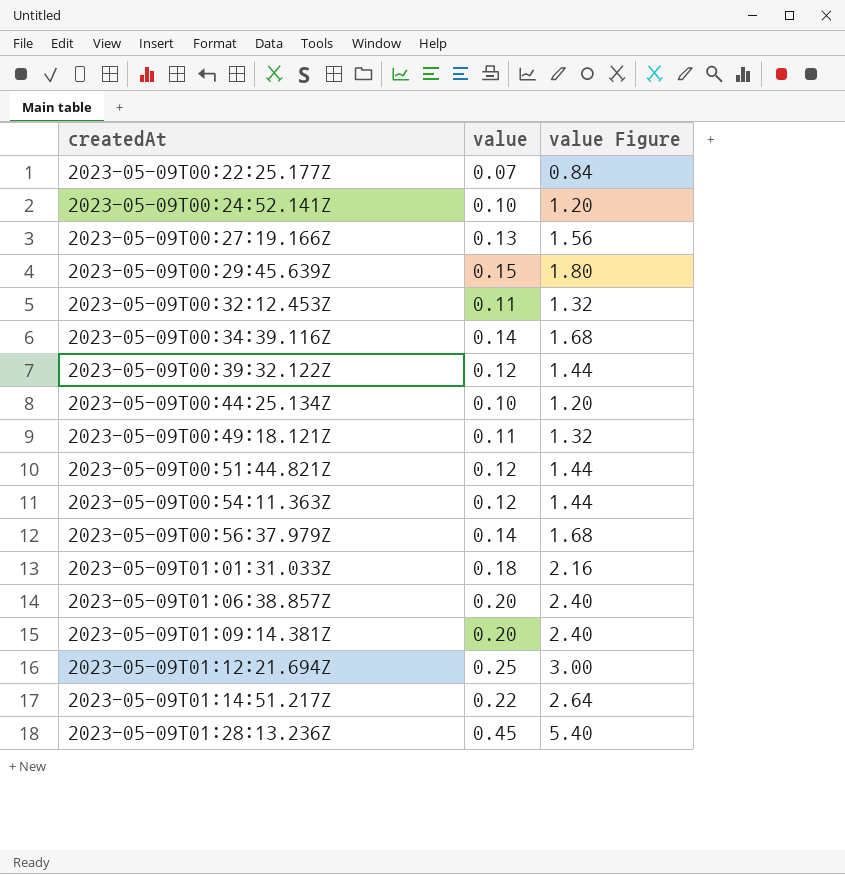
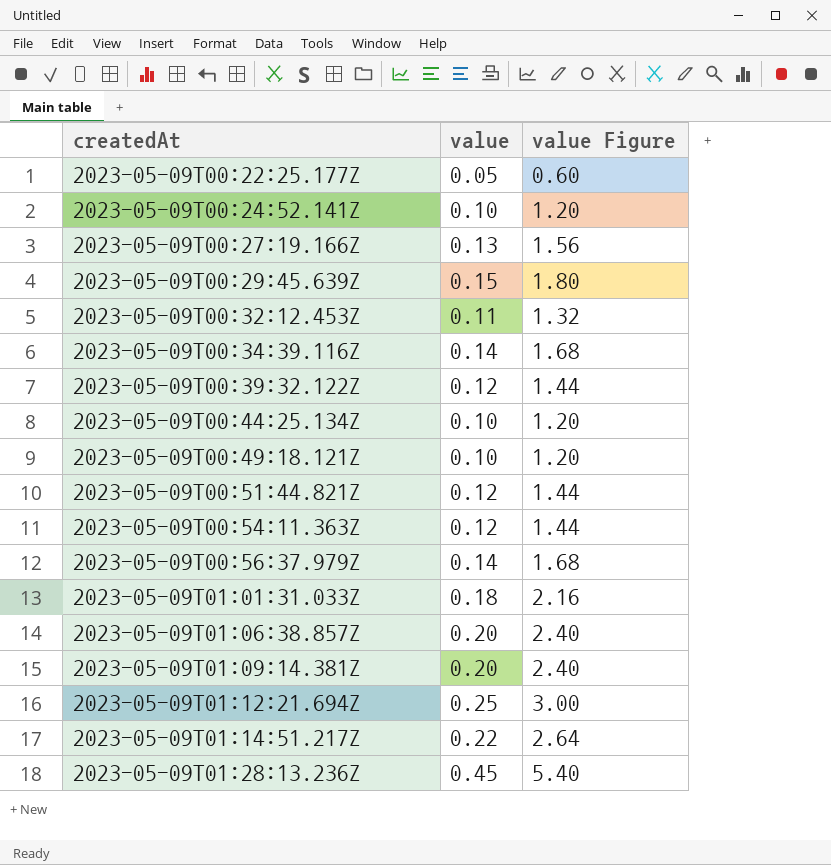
2023-05-09T00:22:25.177Z | value: 0.07 -> 0.05
2023-05-09T00:22:25.177Z | value Figure: 0.84 -> 0.60
2023-05-09T00:49:18.121Z | value: 0.11 -> 0.10
2023-05-09T00:49:18.121Z | value Figure: 1.32 -> 1.20

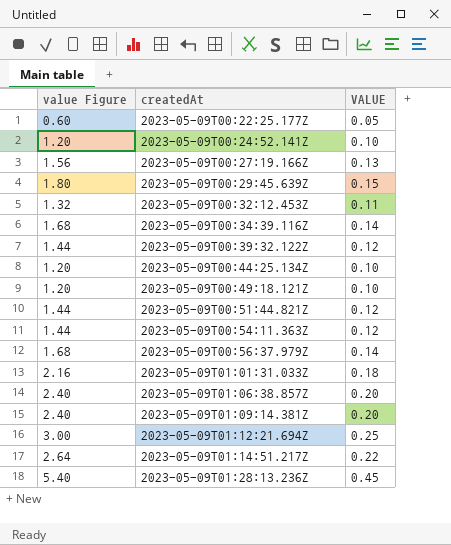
column value Figure | position: 3 -> 1
column name: value -> VALUE

